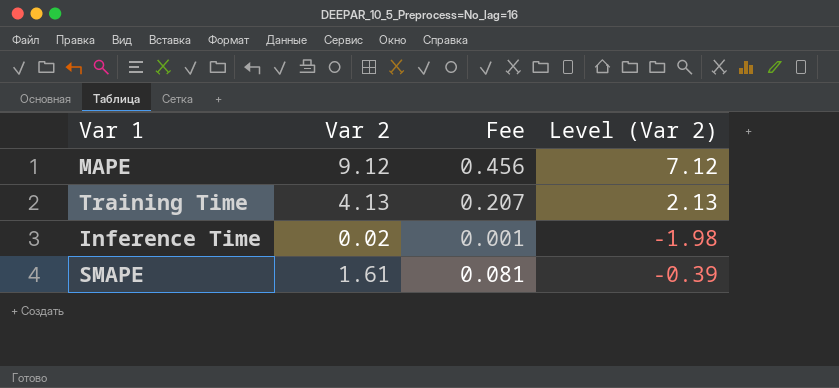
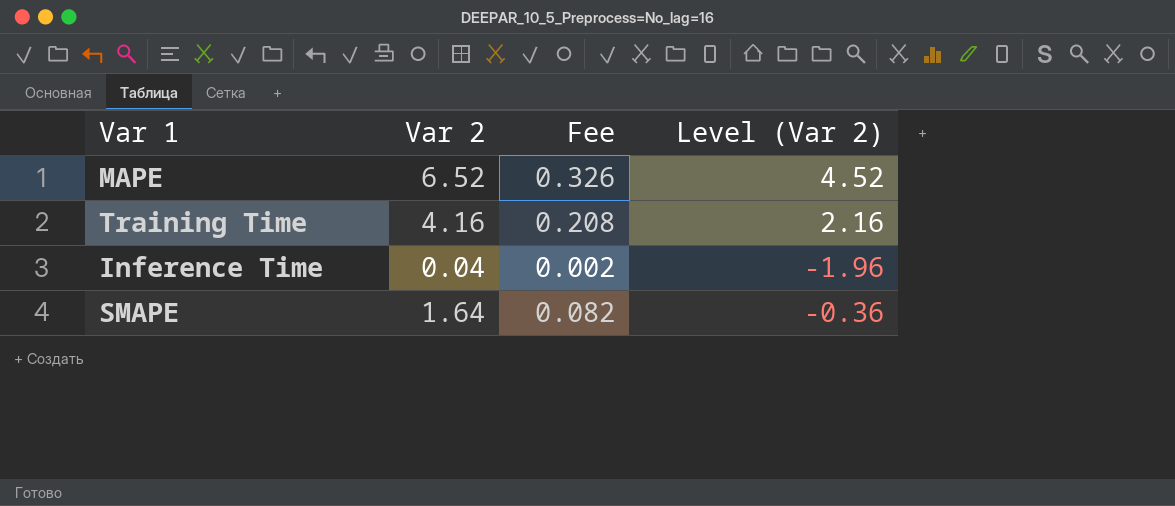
MAPE | Var 2: 9.12 -> 6.52
MAPE | Fee: 0.456 -> 0.326
MAPE | Level (Var 2): 7.12 -> 4.52
Training Time | Var 2: 4.13 -> 4.16
Training Time | Fee: 0.207 -> 0.208
Training Time | Level (Var 2): 2.13 -> 2.16
Inference Time | Var 2: 0.02 -> 0.04
Inference Time | Fee: 0.001 -> 0.002
Inference Time | Level (Var 2): -1.98 -> -1.96
SMAPE | Var 2: 1.61 -> 1.64
SMAPE | Fee: 0.081 -> 0.082
SMAPE | Level (Var 2): -0.39 -> -0.36

